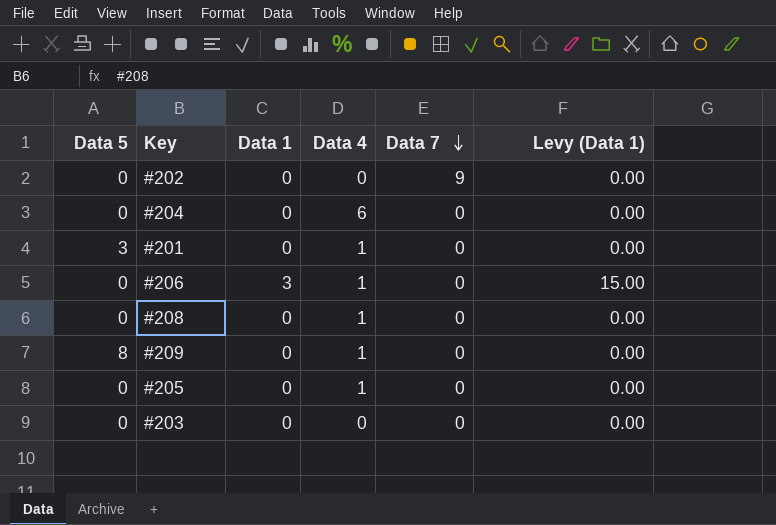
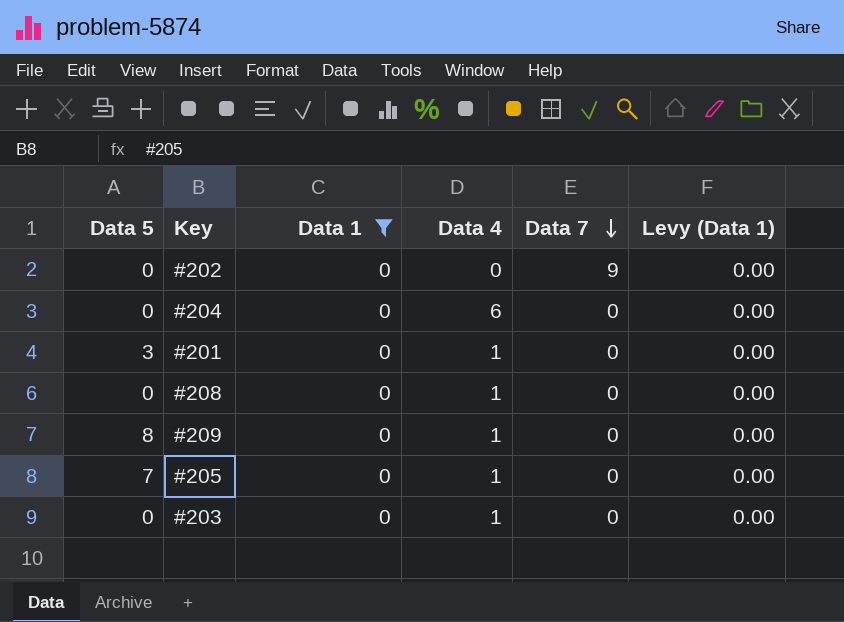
filter: none -> Data 1 = 0
#205 | Data 5: 0 -> 7
#203 | Data 4: 0 -> 1

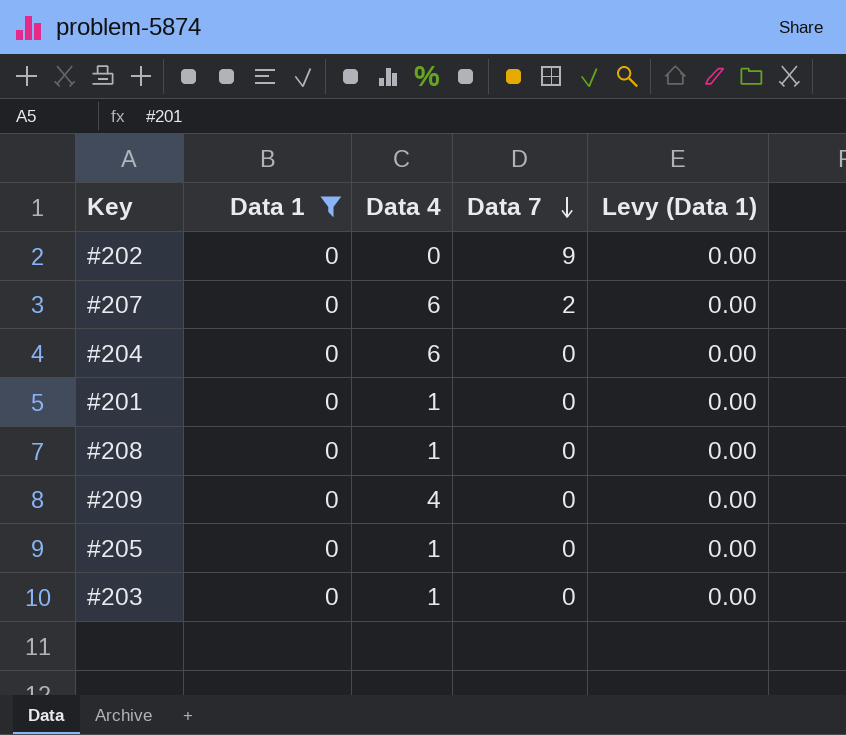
column Data 5 | position: 1 -> none
row #207: none -> 0 | 6 | 2 | 0.00
#209 | Data 4: 1 -> 4

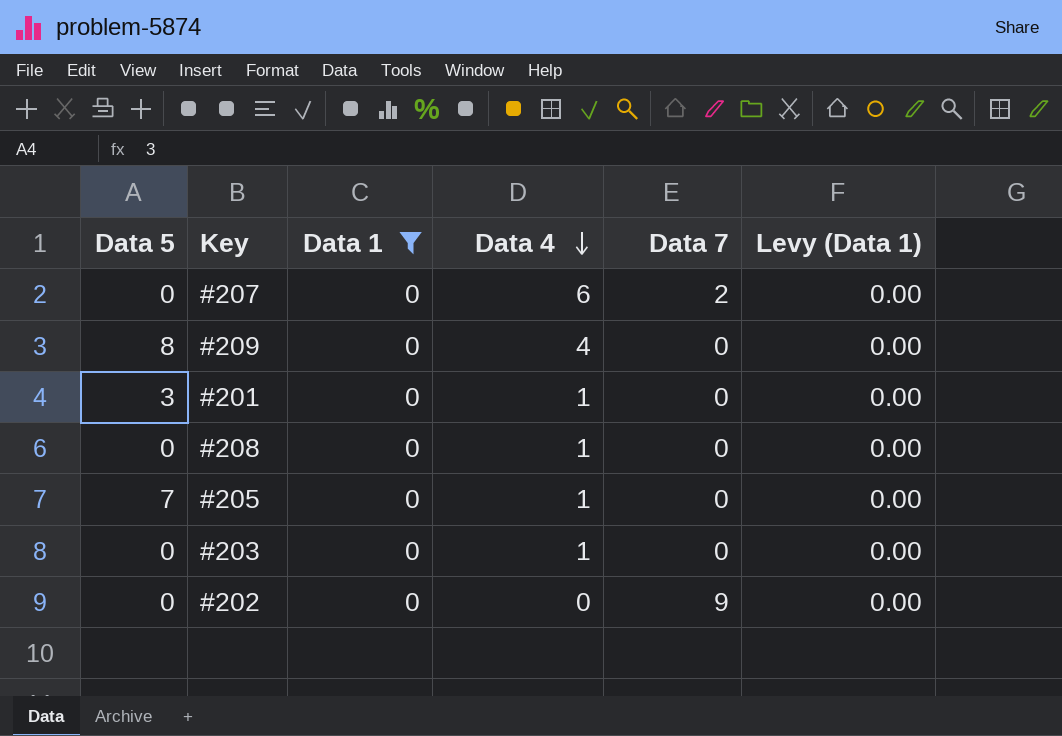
row order: Data 7 descending -> Data 4 descending
column Data 5 | position: none -> 1
row #204: 0 | 6 | 0 | 0.00 -> none

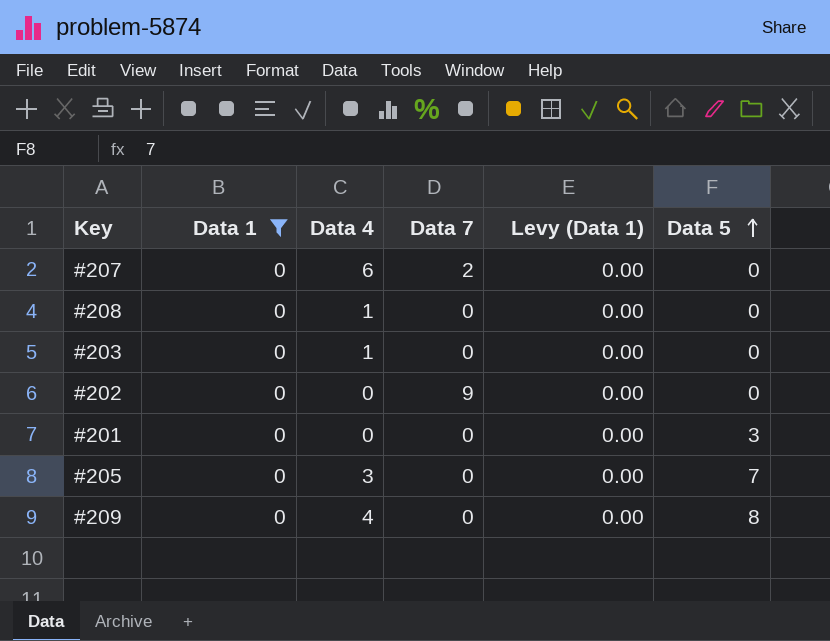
row order: Data 4 descending -> Data 5 ascending
column Data 5 | position: 1 -> 6
#201 | Data 4: 1 -> 0
#205 | Data 4: 1 -> 3

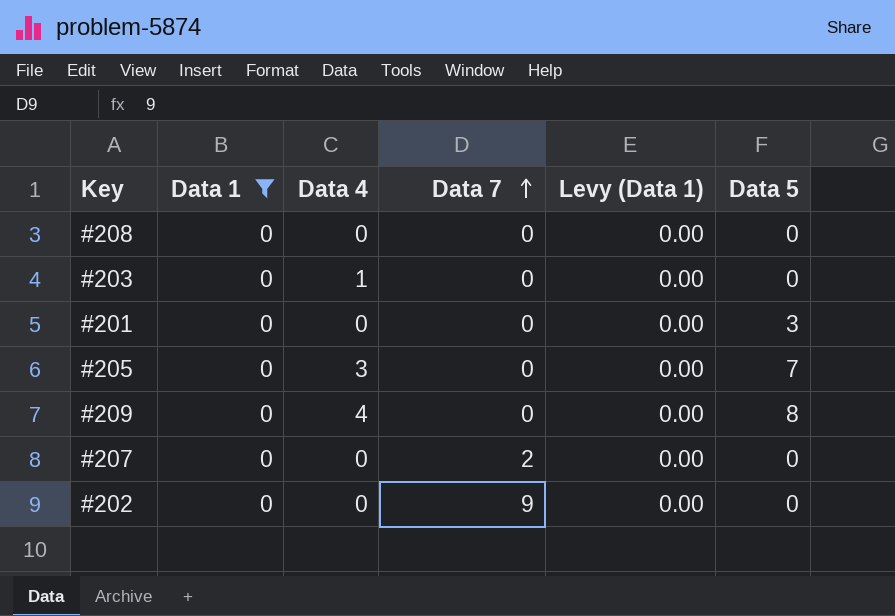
row order: Data 5 ascending -> Data 7 ascending
#208 | Data 4: 1 -> 0
#207 | Data 4: 6 -> 0

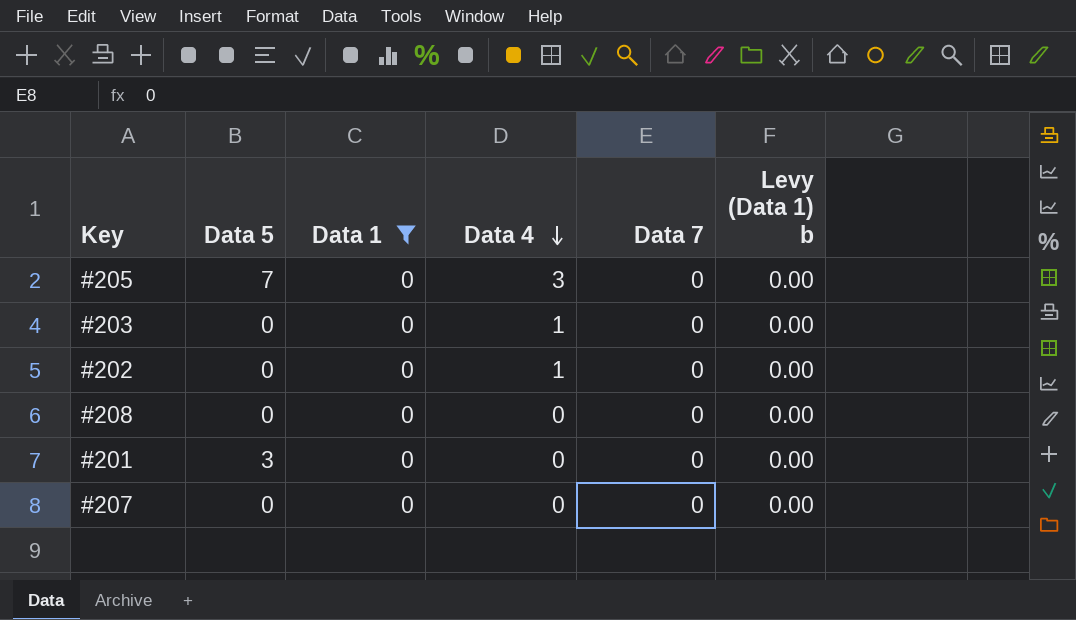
row order: Data 7 ascending -> Data 4 descending
column Data 5 | position: 6 -> 2
column name: Levy (Data 1) -> Levy (Data 1) b
row #209: 0 | 4 | 0 | 0.00 | 8 -> none
#202 | Data 4: 0 -> 1
#202 | Data 7: 9 -> 0
#207 | Data 7: 2 -> 0

